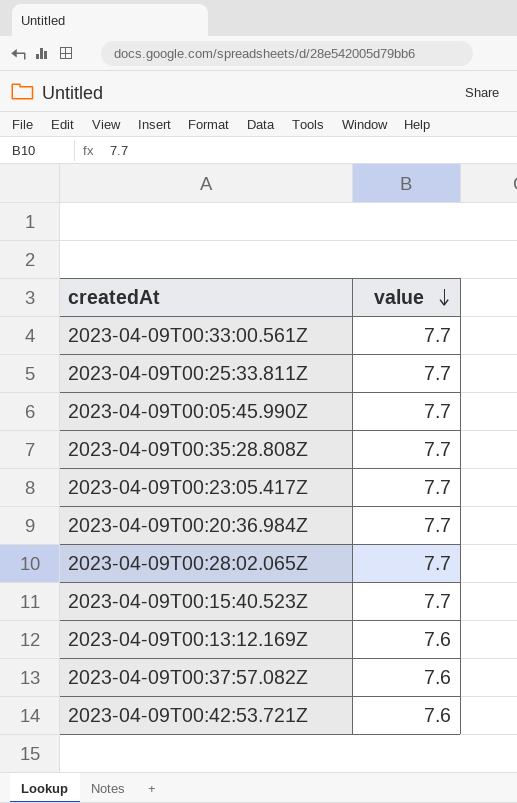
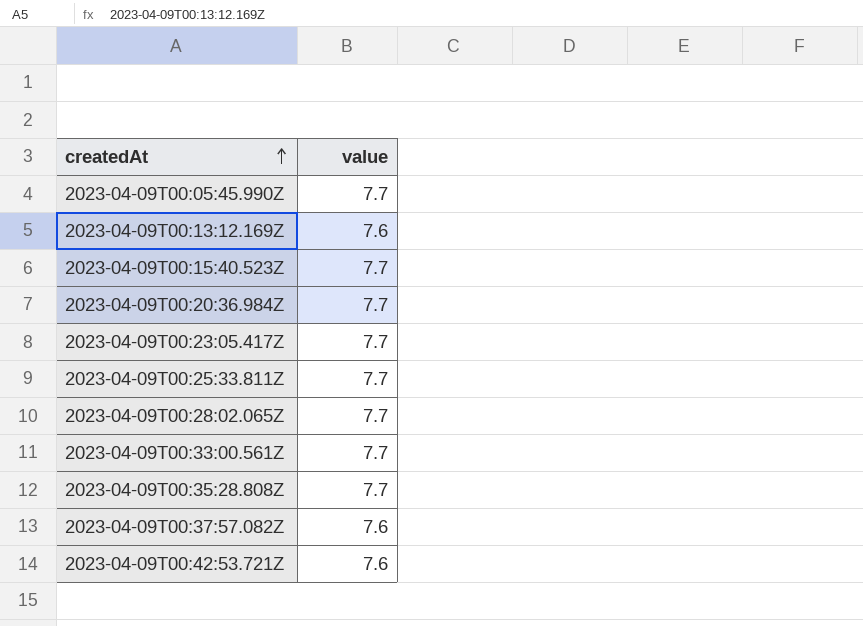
row order: value descending -> createdAt ascending

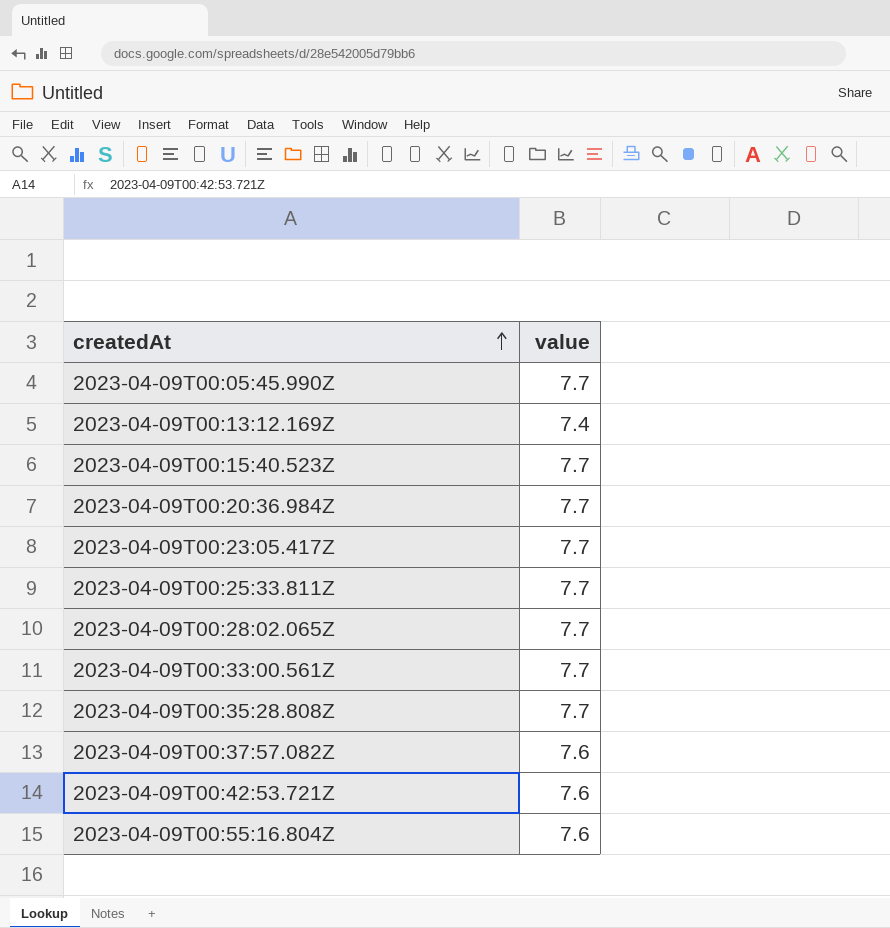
2023-04-09T00:13:12.169Z | value: 7.6 -> 7.4
row 2023-04-09T00:55:16.804Z: none -> 7.6

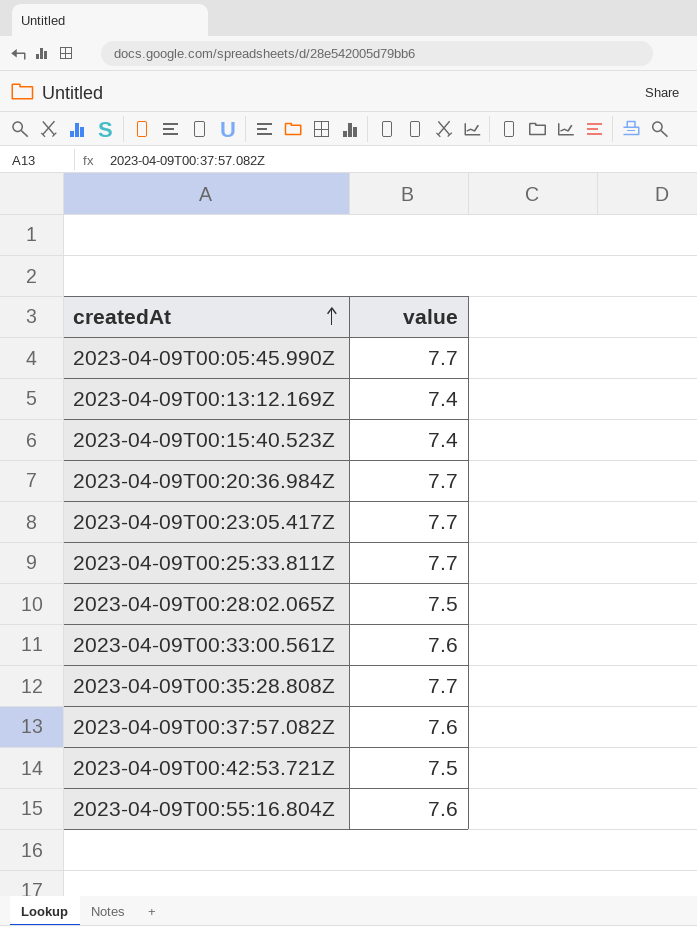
2023-04-09T00:15:40.523Z | value: 7.7 -> 7.4
2023-04-09T00:28:02.065Z | value: 7.7 -> 7.5
2023-04-09T00:33:00.561Z | value: 7.7 -> 7.6
2023-04-09T00:42:53.721Z | value: 7.6 -> 7.5

